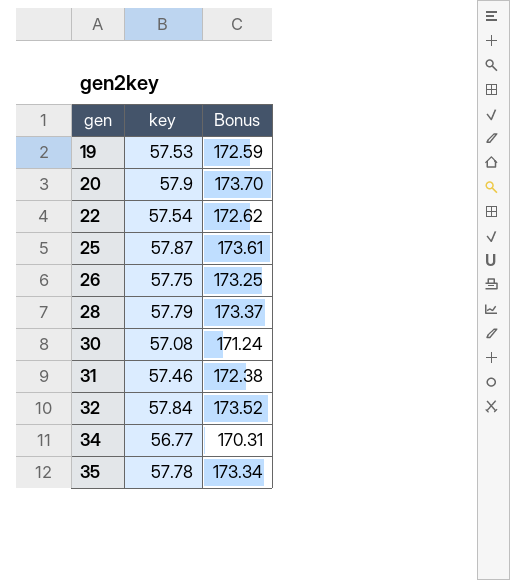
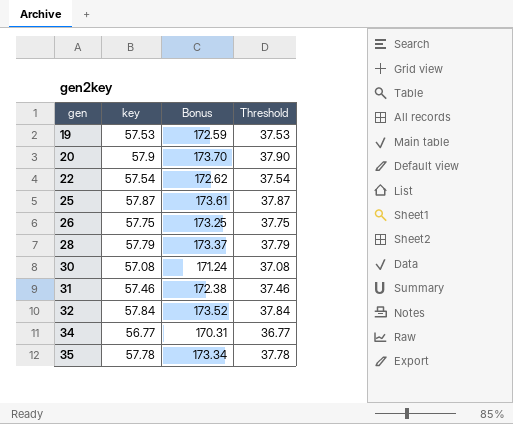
column Threshold | formula: none -> [key] - 20

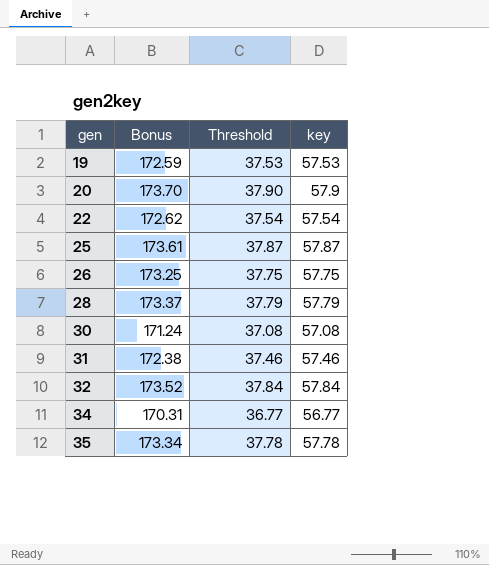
column key | position: 2 -> 4

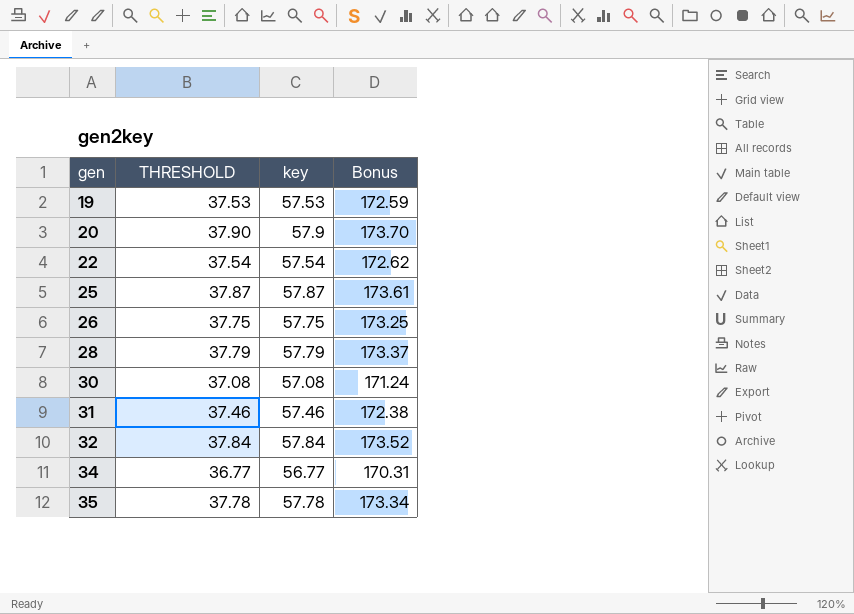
column name: Threshold -> THRESHOLD
column Bonus | position: 2 -> 4

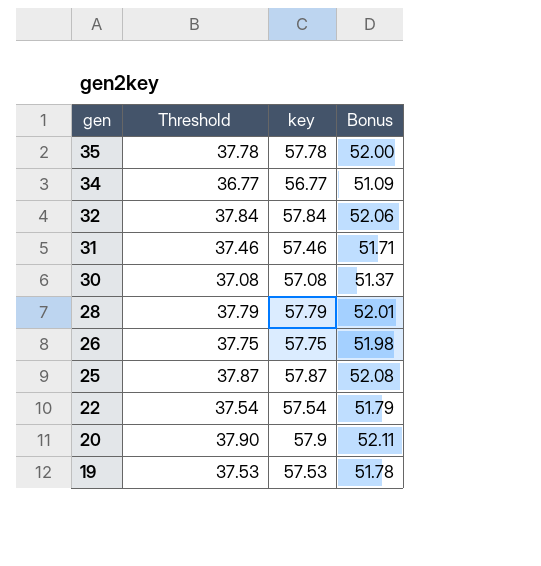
row order: gen ascending -> gen descending
column name: THRESHOLD -> Threshold
column Bonus | formula: [key] * 3 -> [key] * 0.9

